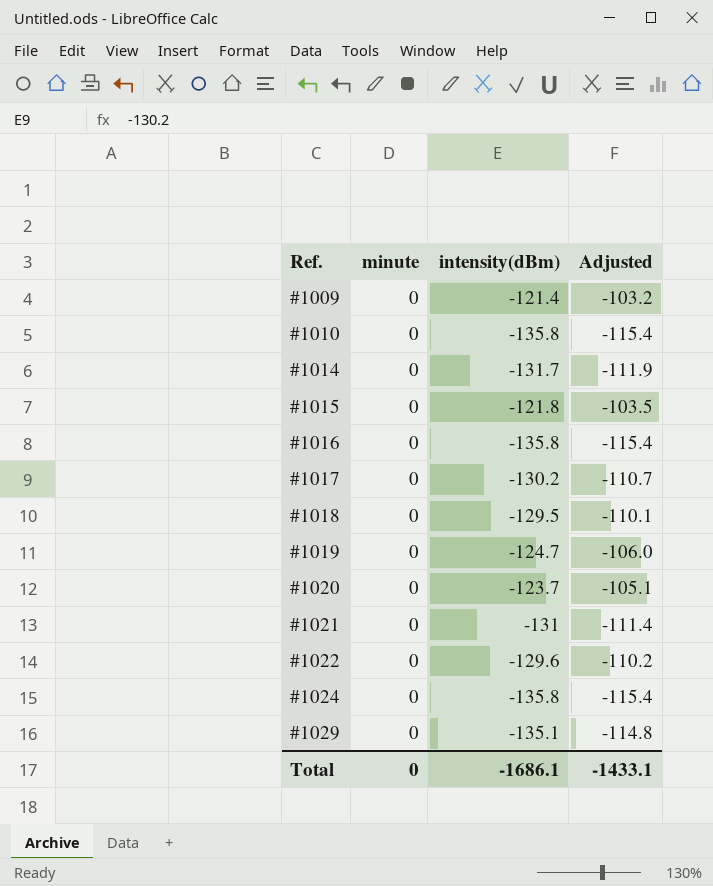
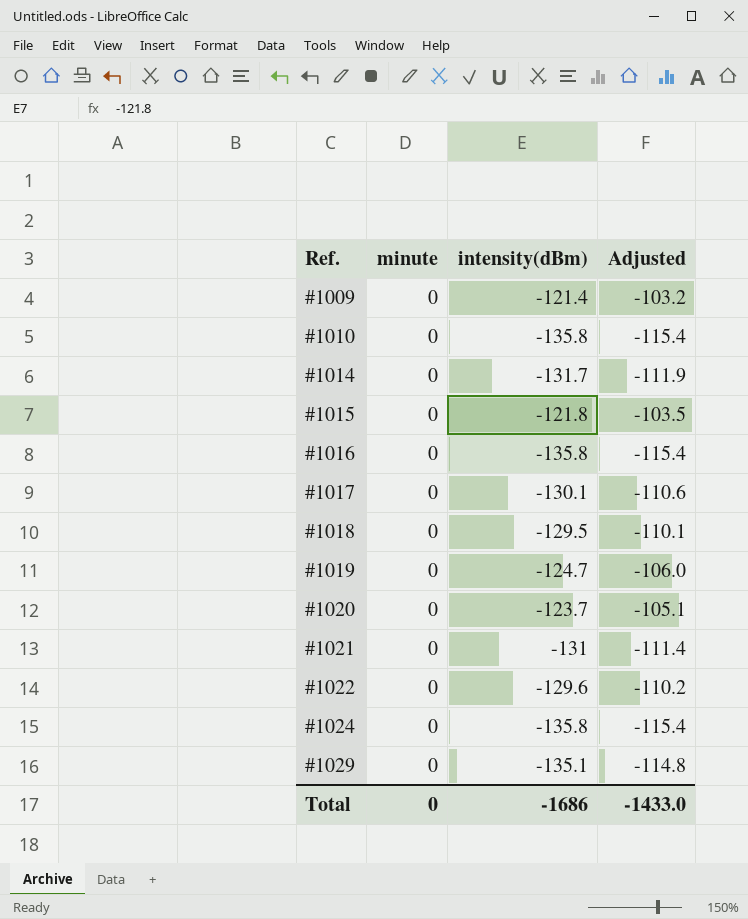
#1017 | intensity(dBm): -130.2 -> -130.1
#1017 | Adjusted: -110.7 -> -110.6
Total | intensity(dBm): -1686.1 -> -1686
Total | Adjusted: -1433.1 -> -1433.0

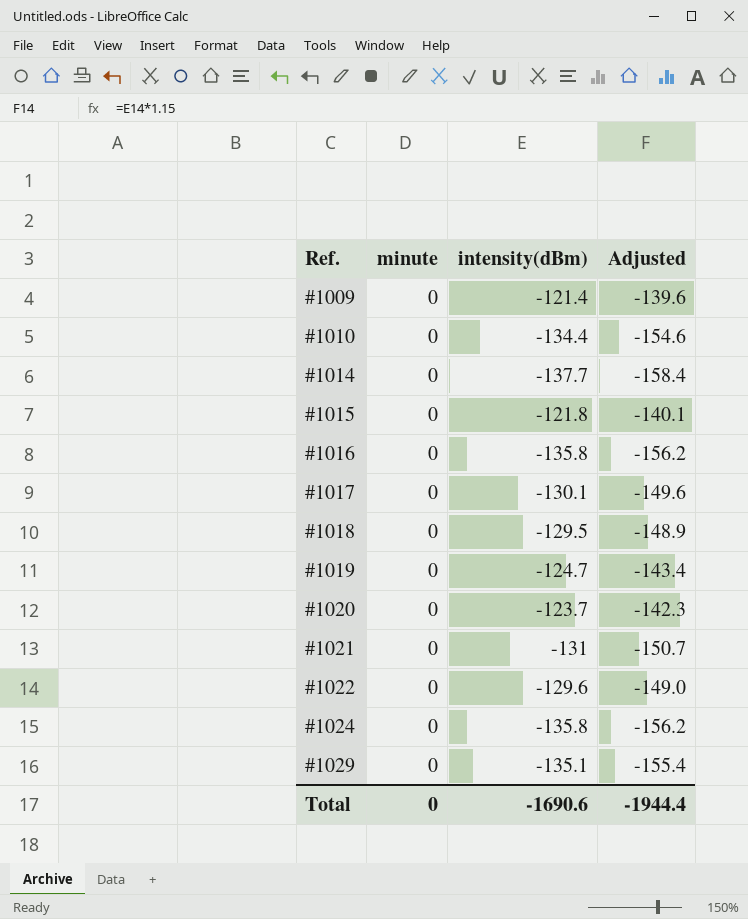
column Adjusted | formula: [intensity(dBm)] * 0.85 -> [intensity(dBm)] * 1.15
#1010 | intensity(dBm): -135.8 -> -134.4
#1014 | intensity(dBm): -131.7 -> -137.7
Total | intensity(dBm): -1686 -> -1690.6
Total | Adjusted: -1433.0 -> -1944.4

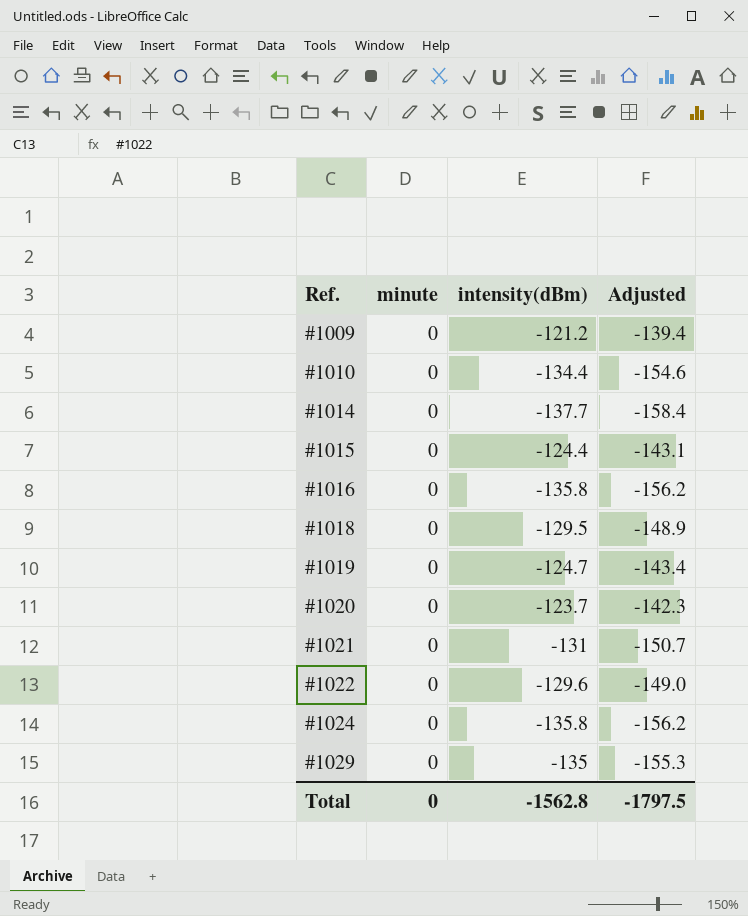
row #1017: 0 | -130.1 | -149.6 -> none
#1009 | intensity(dBm): -121.4 -> -121.2
#1009 | Adjusted: -139.6 -> -139.4
#1015 | intensity(dBm): -121.8 -> -124.4
#1015 | Adjusted: -140.1 -> -143.1
#1029 | intensity(dBm): -135.1 -> -135
#1029 | Adjusted: -155.4 -> -155.3
Total | intensity(dBm): -1690.6 -> -1562.8
Total | Adjusted: -1944.4 -> -1797.5

